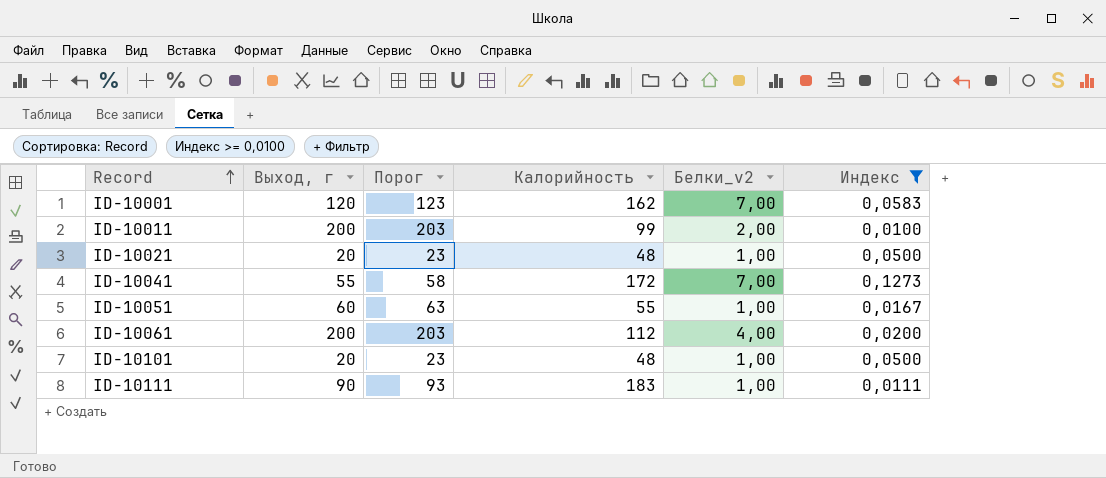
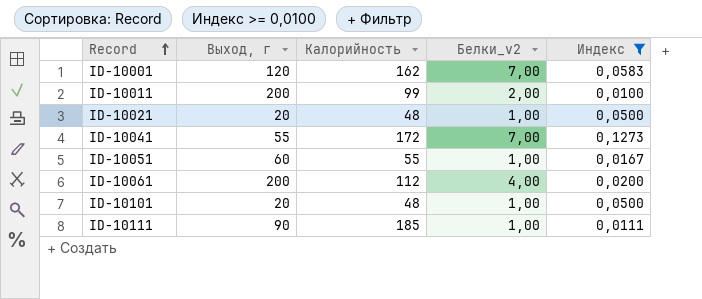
column Порог | formula: [Выход, г] + 3 -> none
ID-10111 | Калорийность: 183 -> 185

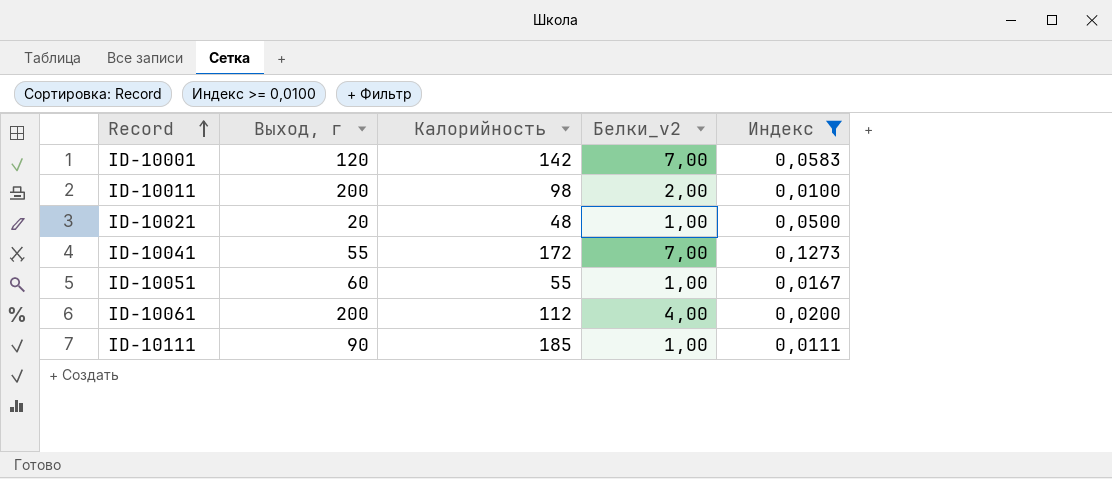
row ID-10101: 20 | 48 | 1,00 | 0,0500 -> none
ID-10001 | Калорийность: 162 -> 142
ID-10011 | Калорийность: 99 -> 98

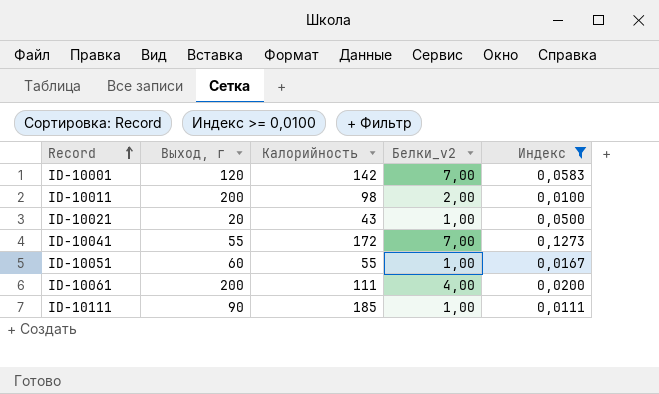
ID-10021 | Калорийность: 48 -> 43
ID-10061 | Калорийность: 112 -> 111

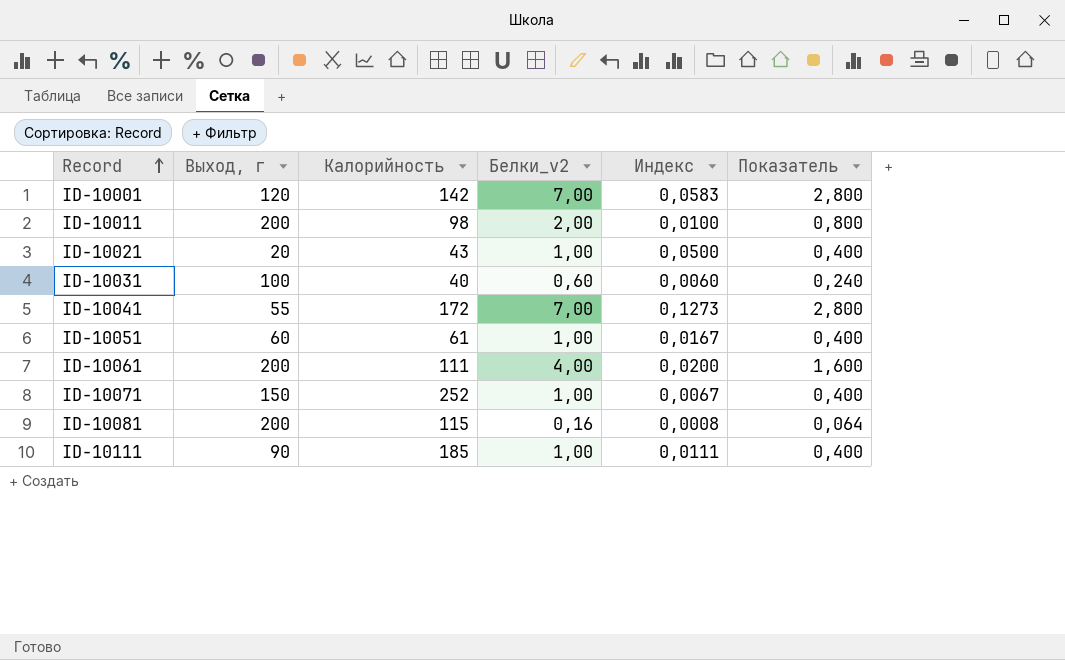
filter: Индекс >= 0,0100 -> none
column Показатель | formula: none -> [Белки_v2] * 0,4
ID-10051 | Калорийность: 55 -> 61

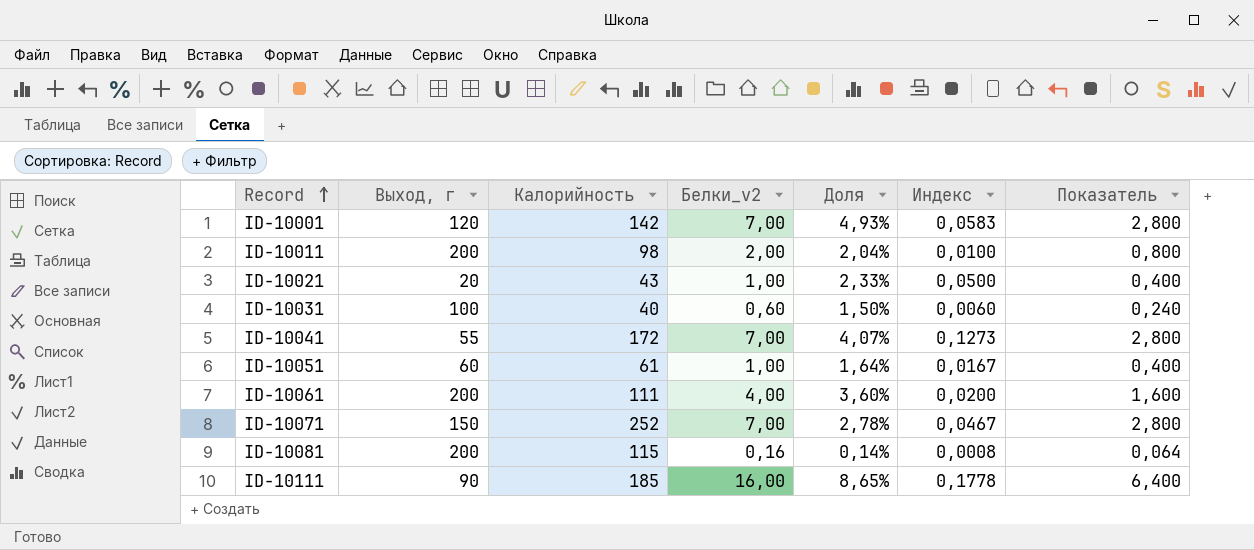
column Доля | formula: none -> [Белки_v2] / [Калорийность]
ID-10071 | Белки_v2: 1,00 -> 7,00
ID-10071 | Индекс: 0,0067 -> 0,0467
ID-10071 | Показатель: 0,400 -> 2,800
ID-10111 | Белки_v2: 1,00 -> 16,00
ID-10111 | Индекс: 0,0111 -> 0,1778
ID-10111 | Показатель: 0,400 -> 6,400

